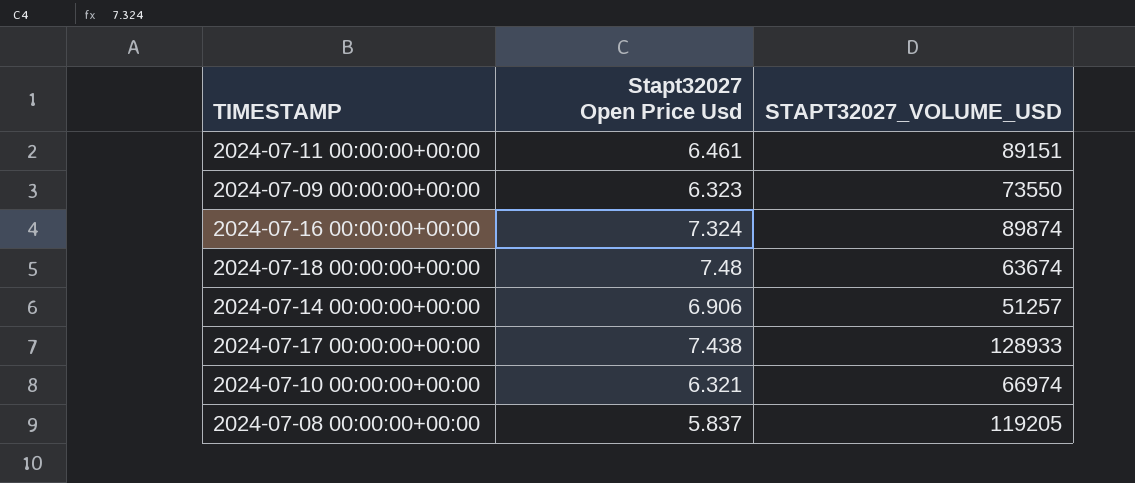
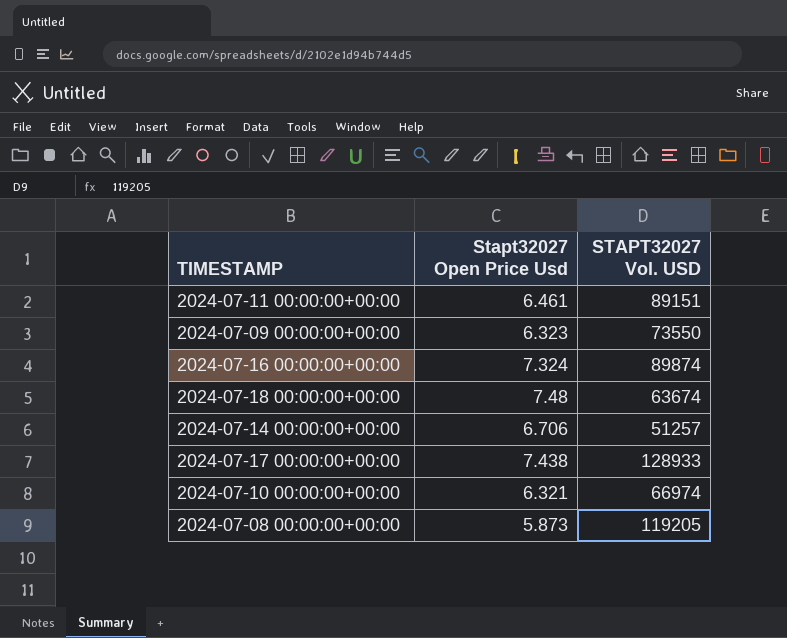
column name: STAPT32027_VOLUME_USD -> STAPT32027 Vol. USD
2024-07-14 00:00:00+00:00 | Stapt32027 Open Price Usd: 6.906 -> 6.706
2024-07-08 00:00:00+00:00 | Stapt32027 Open Price Usd: 5.837 -> 5.873

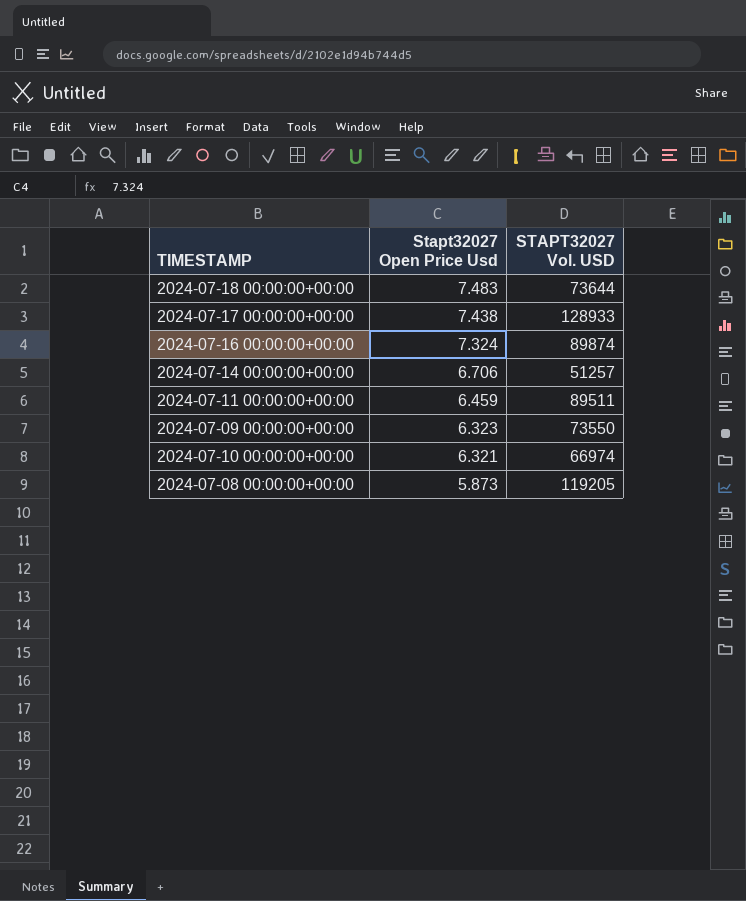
row order: none -> Stapt32027 Open Price Usd descending
2024-07-18 00:00:00+00:00 | Stapt32027 Open Price Usd: 7.48 -> 7.483
2024-07-18 00:00:00+00:00 | STAPT32027 Vol. USD: 63674 -> 73644
2024-07-11 00:00:00+00:00 | Stapt32027 Open Price Usd: 6.461 -> 6.459
2024-07-11 00:00:00+00:00 | STAPT32027 Vol. USD: 89151 -> 89511

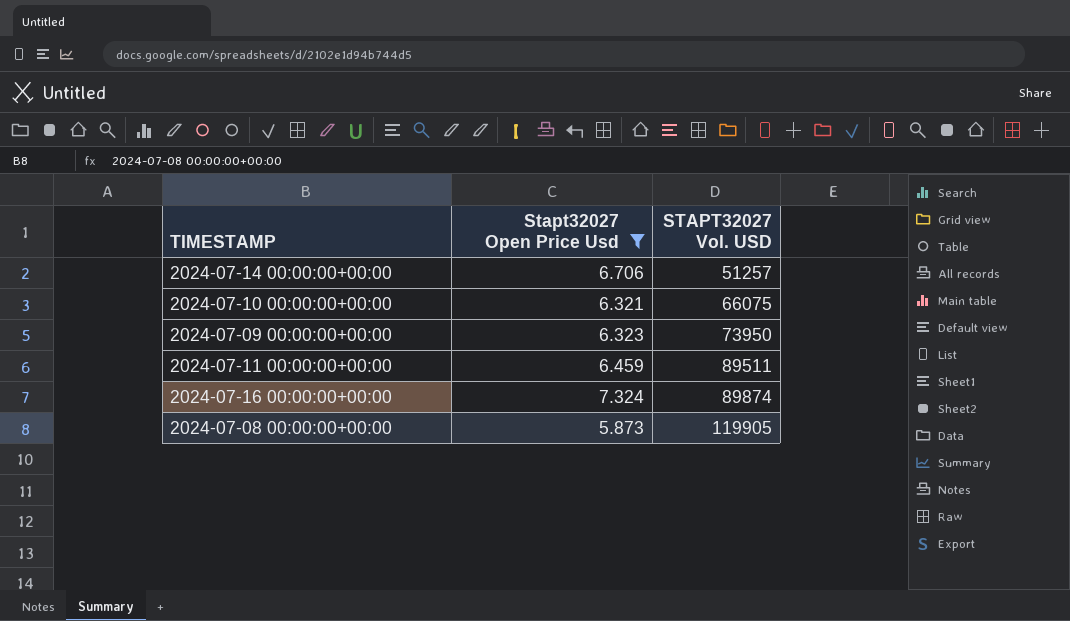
filter: none -> Stapt32027 Open Price Usd <= 7.324
row order: Stapt32027 Open Price Usd descending -> STAPT32027 Vol. USD ascending
2024-07-10 00:00:00+00:00 | STAPT32027 Vol. USD: 66974 -> 66075
2024-07-09 00:00:00+00:00 | STAPT32027 Vol. USD: 73550 -> 73950
2024-07-08 00:00:00+00:00 | STAPT32027 Vol. USD: 119205 -> 119905

